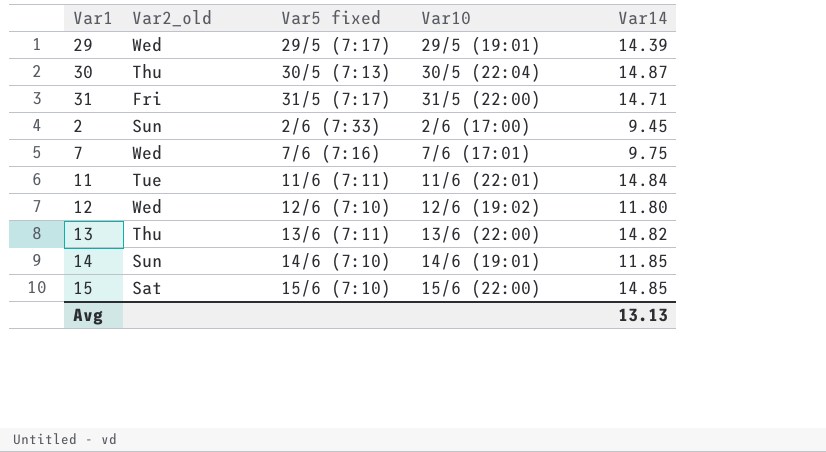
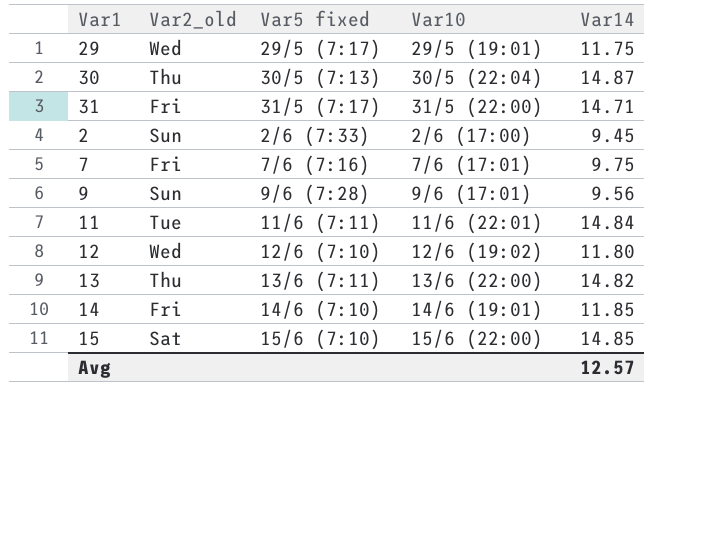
29 | Var14: 14.39 -> 11.75
7 | Var2_old: Wed -> Fri
row 9: none -> Sun | 9/6 (7:28) | 9/6 (17:01) | 9.56
14 | Var2_old: Sun -> Fri
Avg | Var14: 13.13 -> 12.57

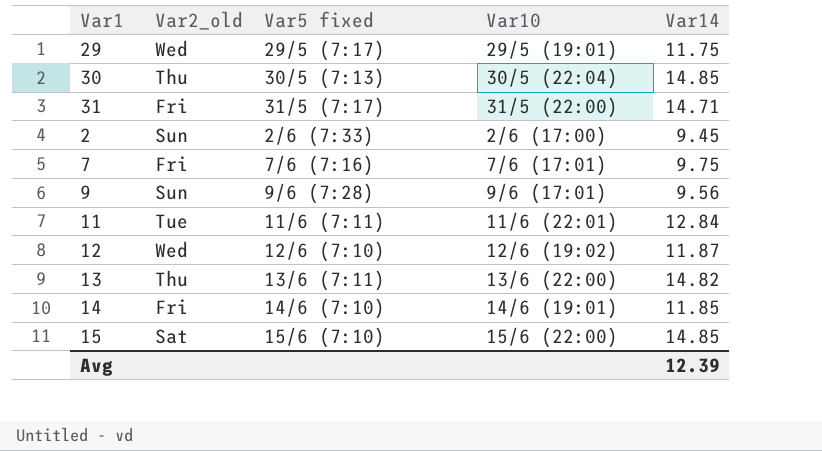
30 | Var14: 14.87 -> 14.85
11 | Var14: 14.84 -> 12.84
12 | Var14: 11.80 -> 11.87
Avg | Var14: 12.57 -> 12.39

